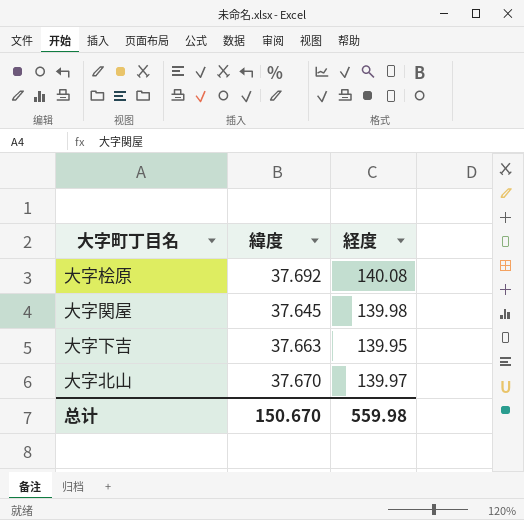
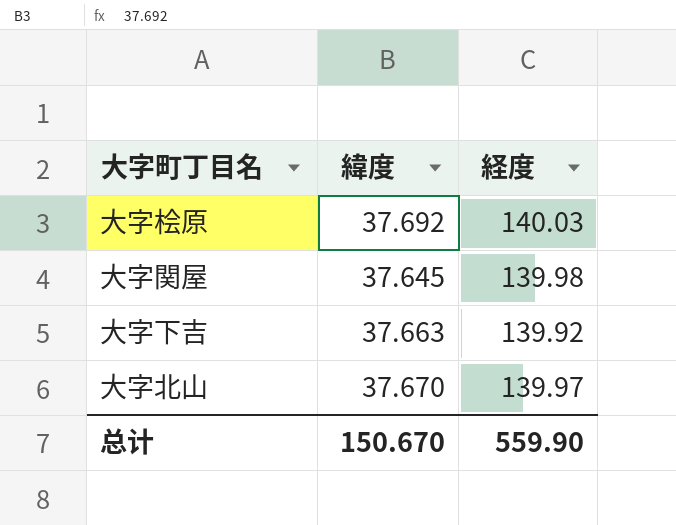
大字桧原 | 経度: 140.08 -> 140.03
大字下吉 | 経度: 139.95 -> 139.92
总计 | 経度: 559.98 -> 559.90

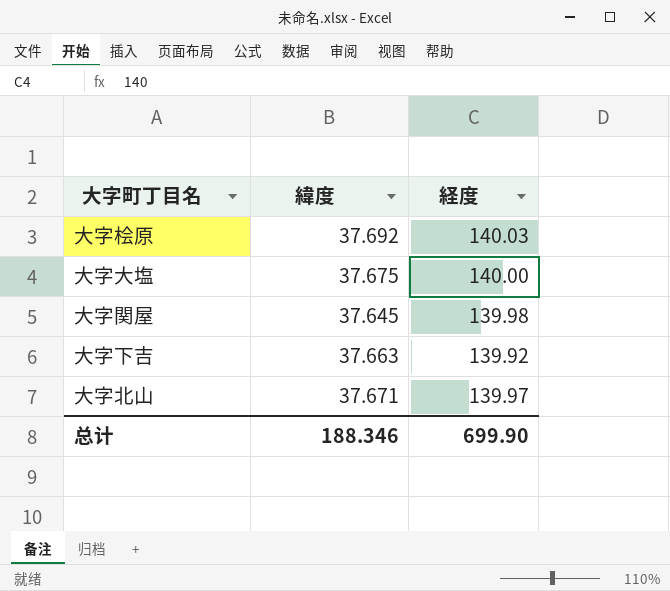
row 大字大塩: none -> 37.675 | 140.00
大字北山 | 緯度: 37.670 -> 37.671
总计 | 緯度: 150.670 -> 188.346
总计 | 経度: 559.90 -> 699.90

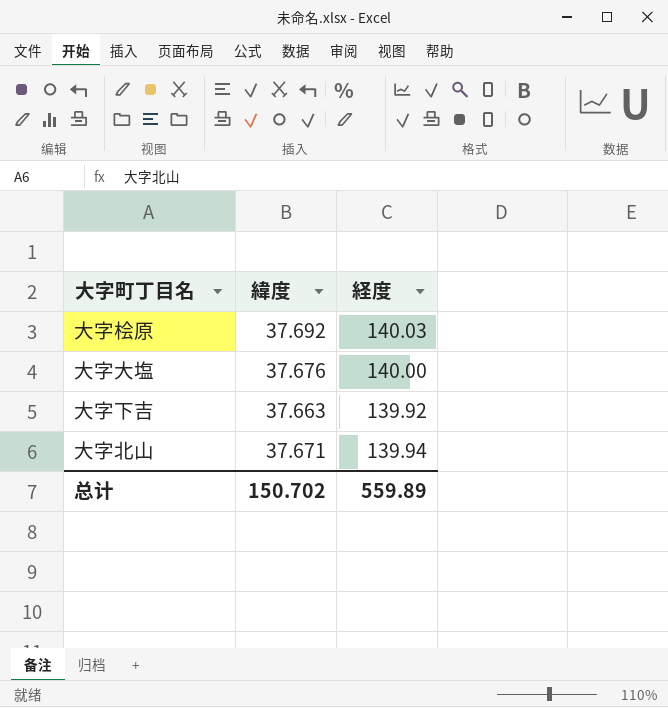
row 大字関屋: 37.645 | 139.98 -> none
大字大塩 | 緯度: 37.675 -> 37.676
大字北山 | 経度: 139.97 -> 139.94
总计 | 緯度: 188.346 -> 150.702
总计 | 経度: 699.90 -> 559.89

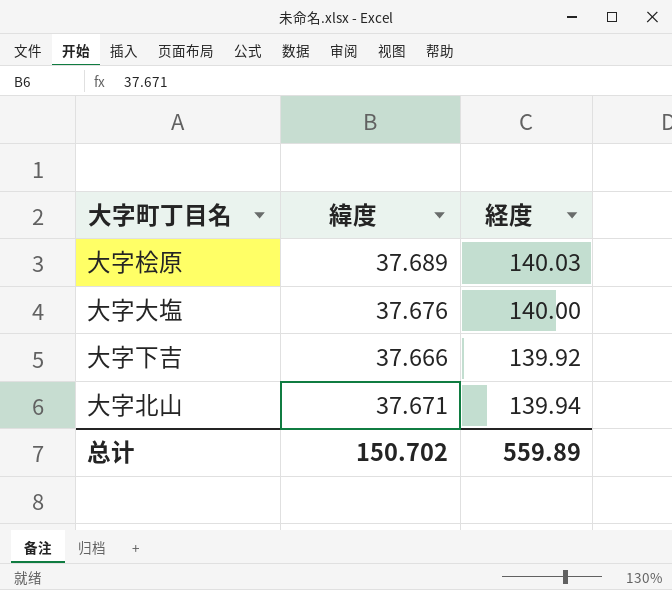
大字桧原 | 緯度: 37.692 -> 37.689
大字下吉 | 緯度: 37.663 -> 37.666

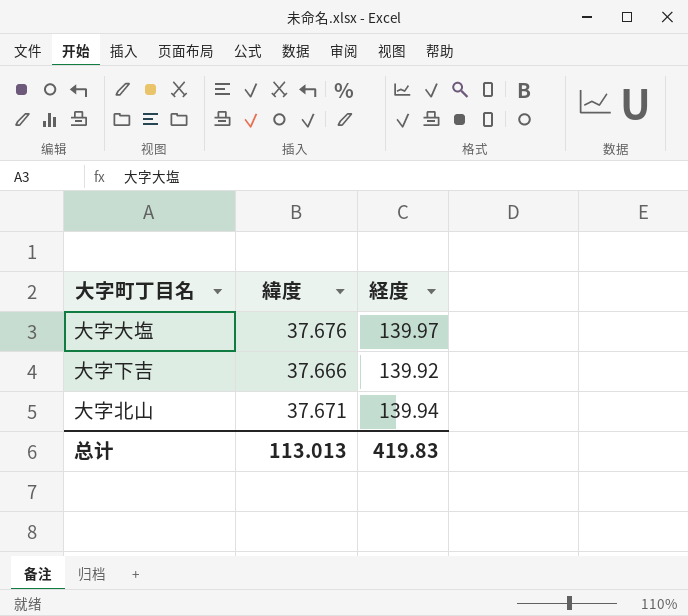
row 大字桧原: 37.689 | 140.03 -> none
大字大塩 | 経度: 140.00 -> 139.97
总计 | 緯度: 150.702 -> 113.013
总计 | 経度: 559.89 -> 419.83

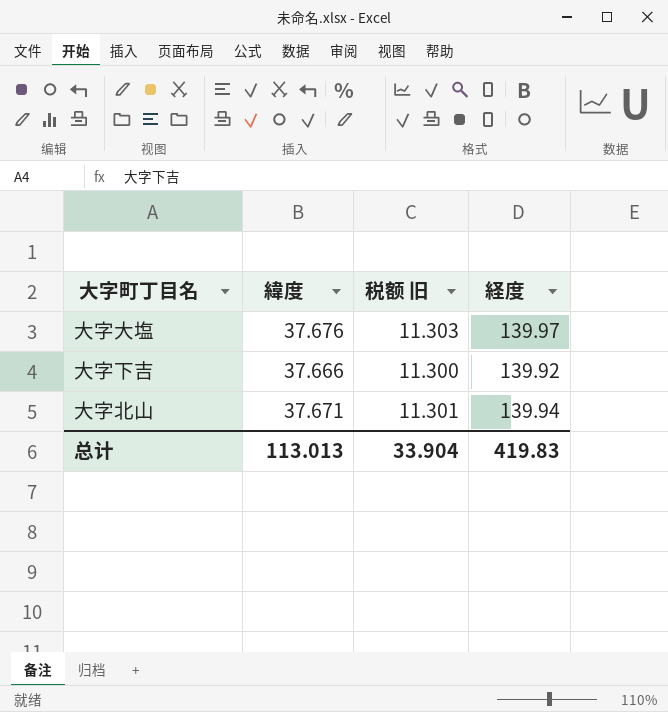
column 税额 旧 | formula: none -> [緯度] * 0.3

